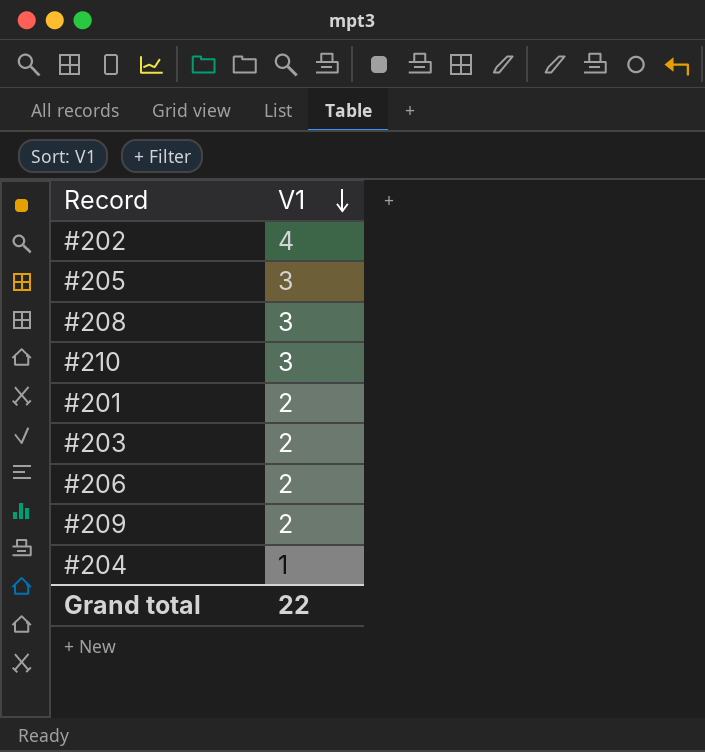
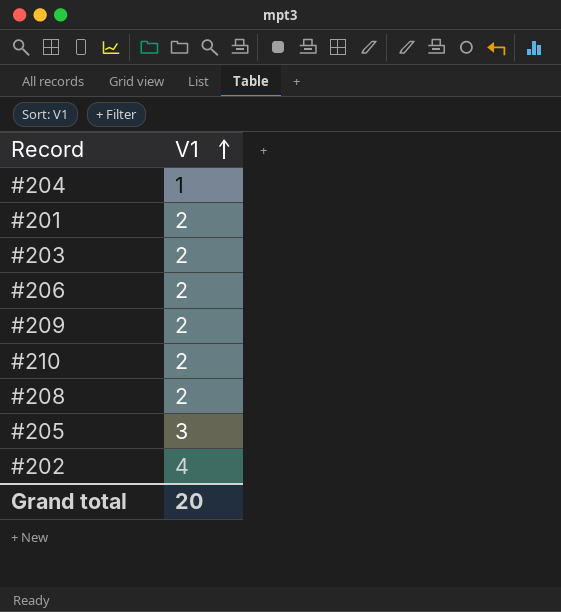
row order: V1 descending -> V1 ascending
#210 | V1: 3 -> 2
#208 | V1: 3 -> 2
Grand total | V1: 22 -> 20

